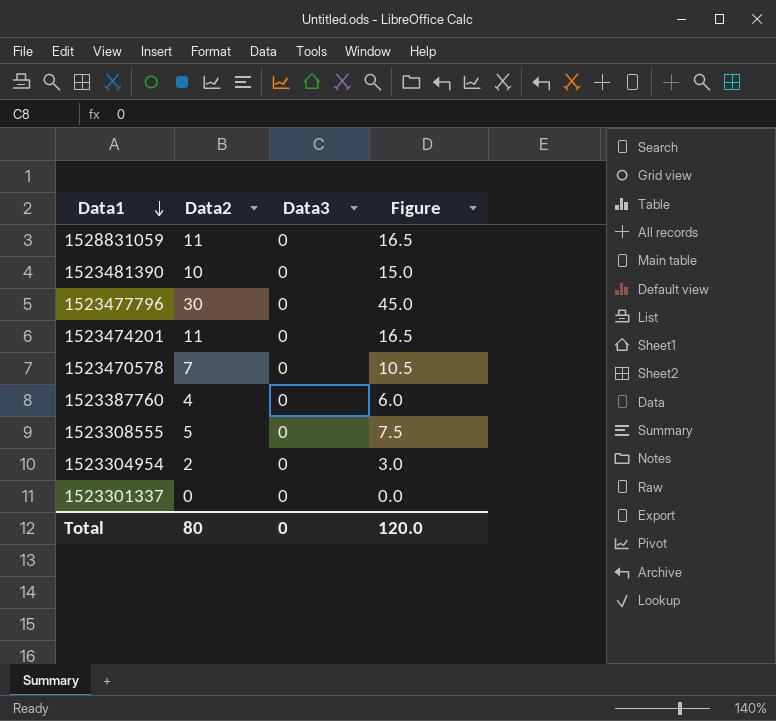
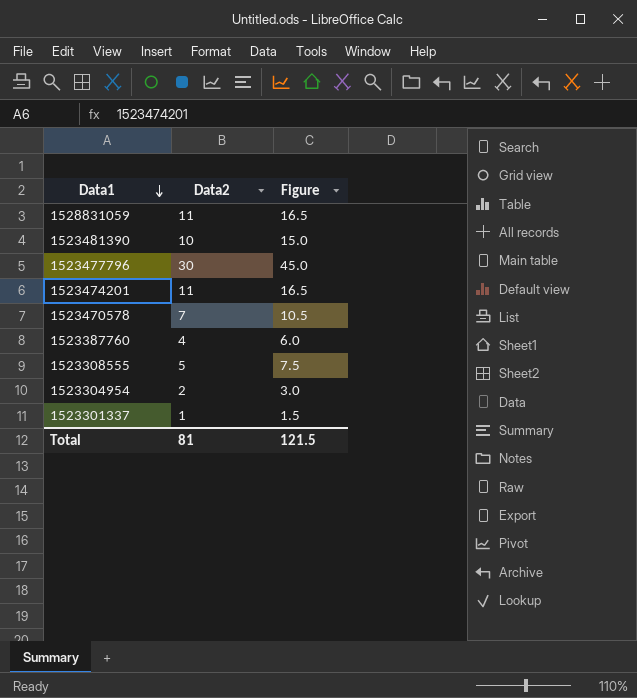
column Data3 | position: 3 -> none
1523301337 | Data2: 0 -> 1
1523301337 | Figure: 0.0 -> 1.5
Total | Data2: 80 -> 81
Total | Figure: 120.0 -> 121.5

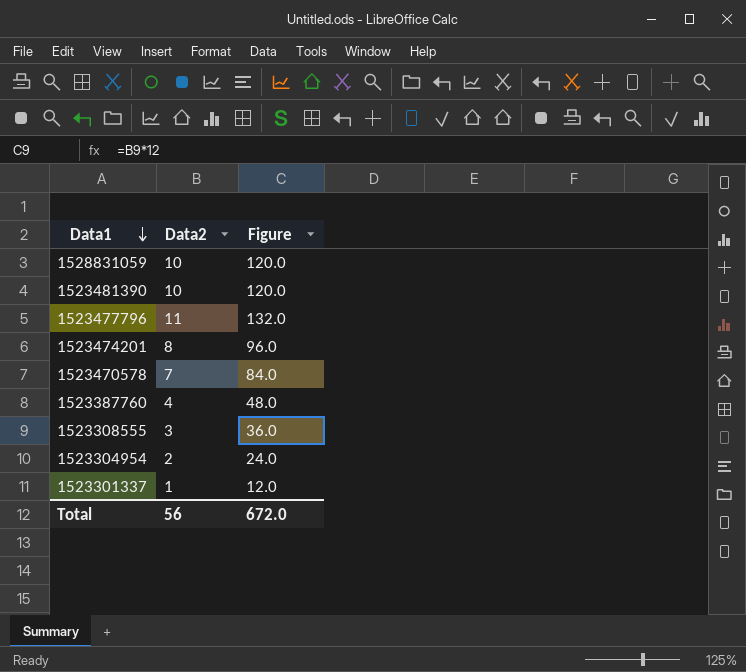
column Figure | formula: [Data2] * 1.5 -> [Data2] * 12
1528831059 | Data2: 11 -> 10
1523477796 | Data2: 30 -> 11
1523474201 | Data2: 11 -> 8
1523308555 | Data2: 5 -> 3
Total | Data2: 81 -> 56
Total | Figure: 121.5 -> 672.0

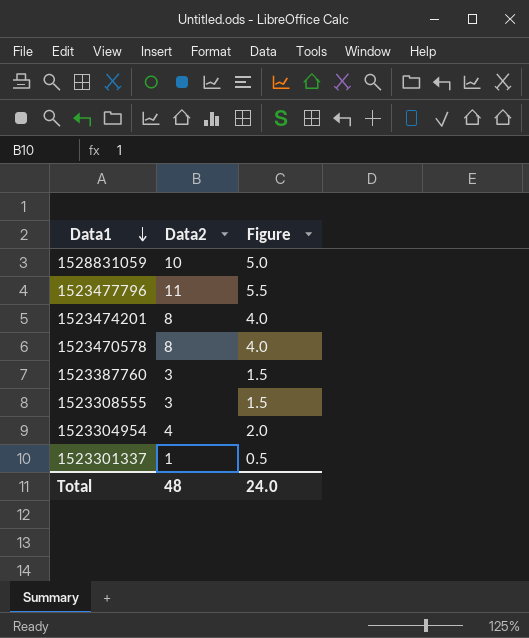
column Figure | formula: [Data2] * 12 -> [Data2] * 0.5
row 1523481390: 10 | 120.0 -> none
1523470578 | Data2: 7 -> 8
1523387760 | Data2: 4 -> 3
1523304954 | Data2: 2 -> 4
Total | Data2: 56 -> 48
Total | Figure: 672.0 -> 24.0

